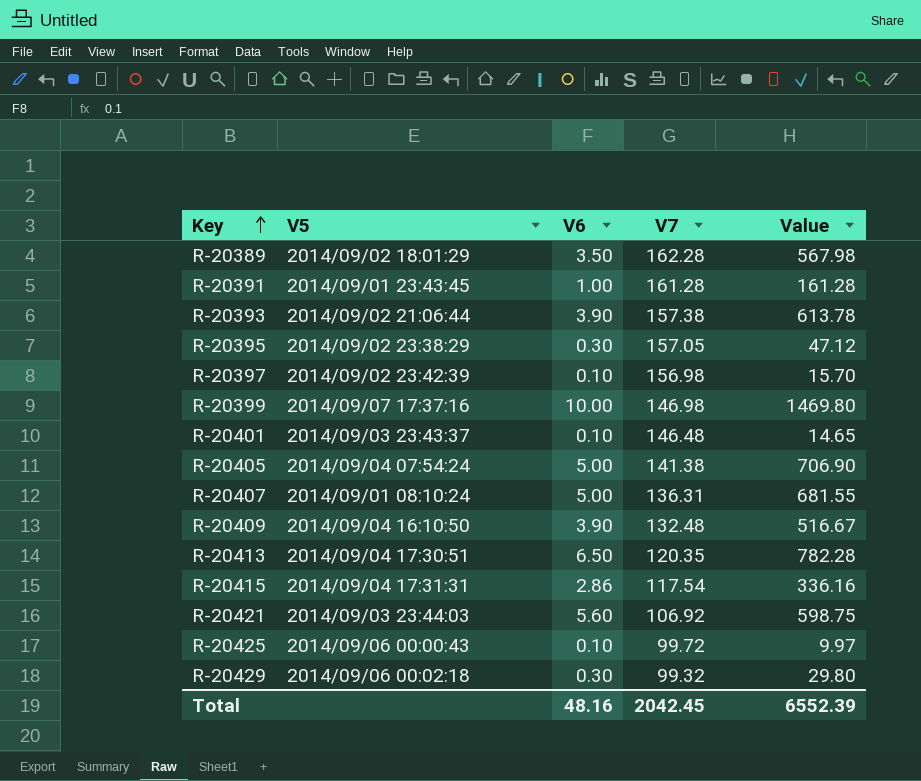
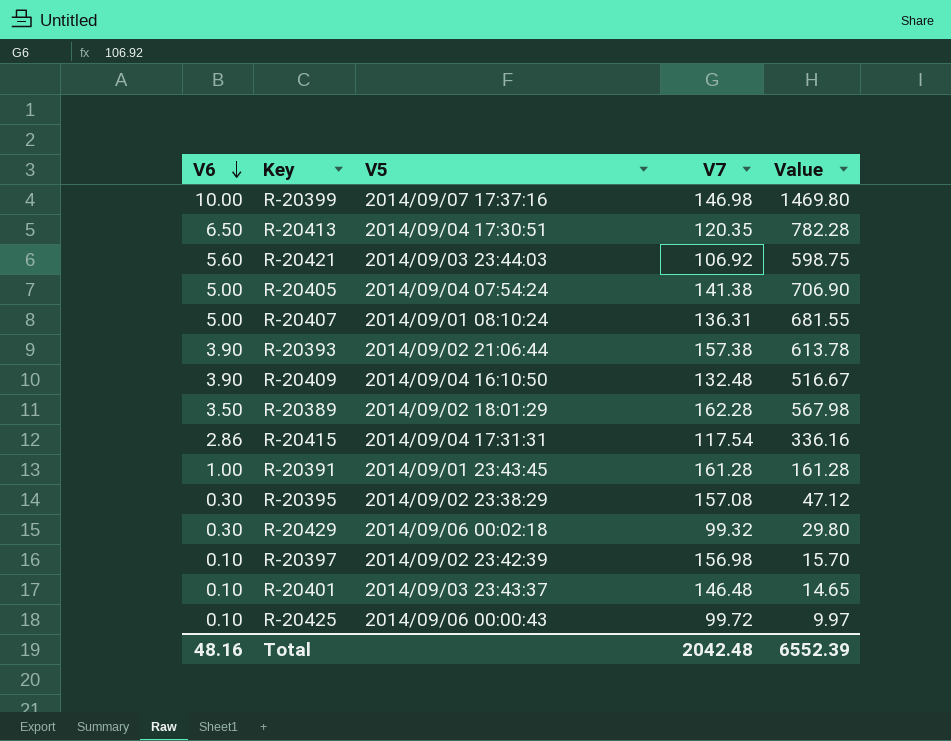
row order: Key ascending -> V6 descending
column V6 | position: 3 -> 1
R-20395 | V7: 157.05 -> 157.08
Total | V7: 2042.45 -> 2042.48

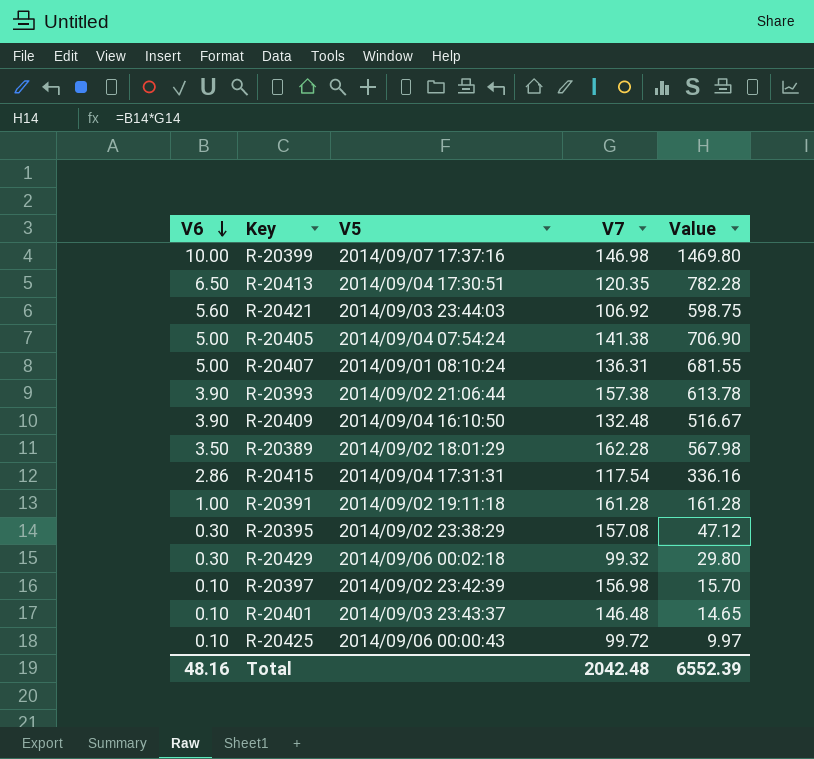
R-20391 | V5: 2014/09/01 23:43:45 -> 2014/09/02 19:11:18

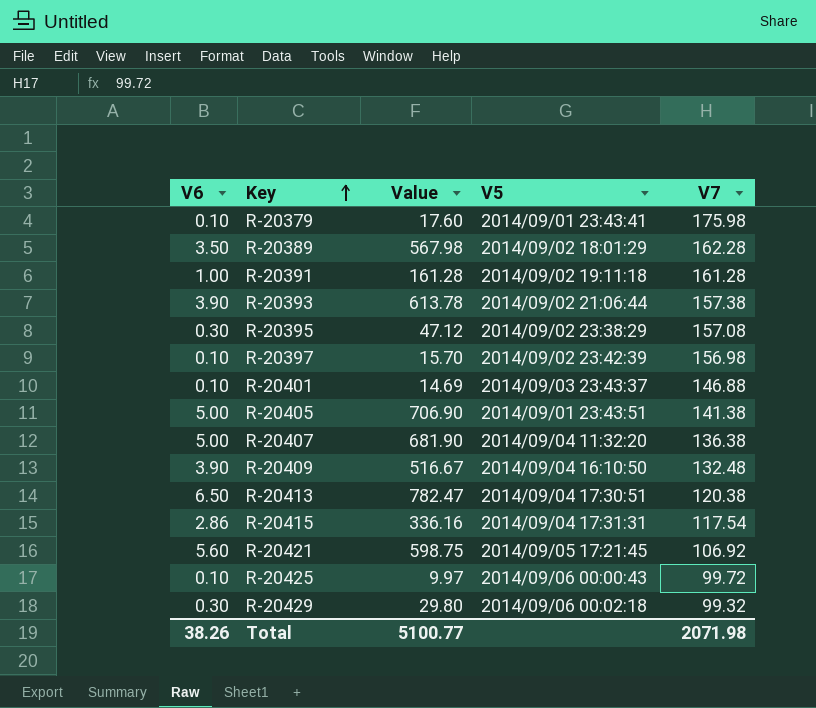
row order: V6 descending -> Key ascending
column Value | position: 5 -> 3
row R-20399: 10.00 | 2014/09/07 17:37:16 | 146.98 | 1469.80 -> none
row R-20379: none -> 0.10 | 17.60 | 2014/09/01 23:43:41 | 175.98
R-20401 | Value: 14.65 -> 14.69
R-20401 | V7: 146.48 -> 146.88
R-20405 | V5: 2014/09/04 07:54:24 -> 2014/09/01 23:43:51
R-20407 | Value: 681.55 -> 681.90
R-20407 | V5: 2014/09/01 08:10:24 -> 2014/09/04 11:32:20
R-20407 | V7: 136.31 -> 136.38
R-20413 | Value: 782.28 -> 782.47
R-20413 | V7: 120.35 -> 120.38
R-20421 | V5: 2014/09/03 23:44:03 -> 2014/09/05 17:21:45
Total | V6: 48.16 -> 38.26
Total | Value: 6552.39 -> 5100.77
Total | V7: 2042.48 -> 2071.98

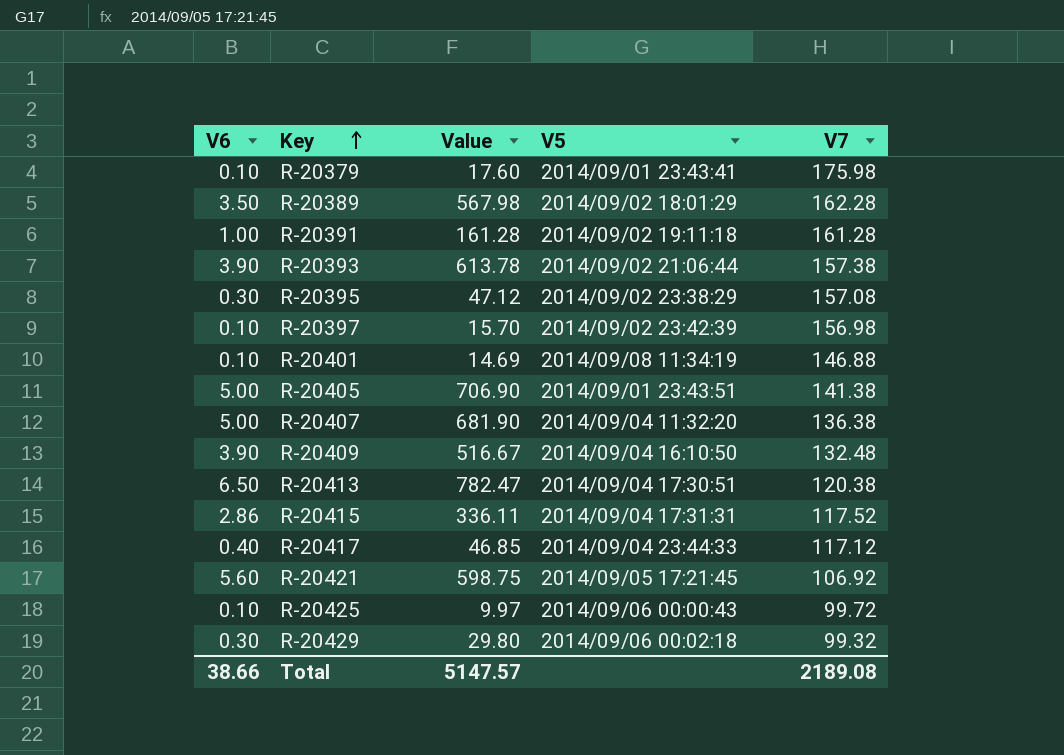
R-20401 | V5: 2014/09/03 23:43:37 -> 2014/09/08 11:34:19
R-20415 | Value: 336.16 -> 336.11
R-20415 | V7: 117.54 -> 117.52
row R-20417: none -> 0.40 | 46.85 | 2014/09/04 23:44:33 | 117.12
Total | V6: 38.26 -> 38.66
Total | Value: 5100.77 -> 5147.57
Total | V7: 2071.98 -> 2189.08

